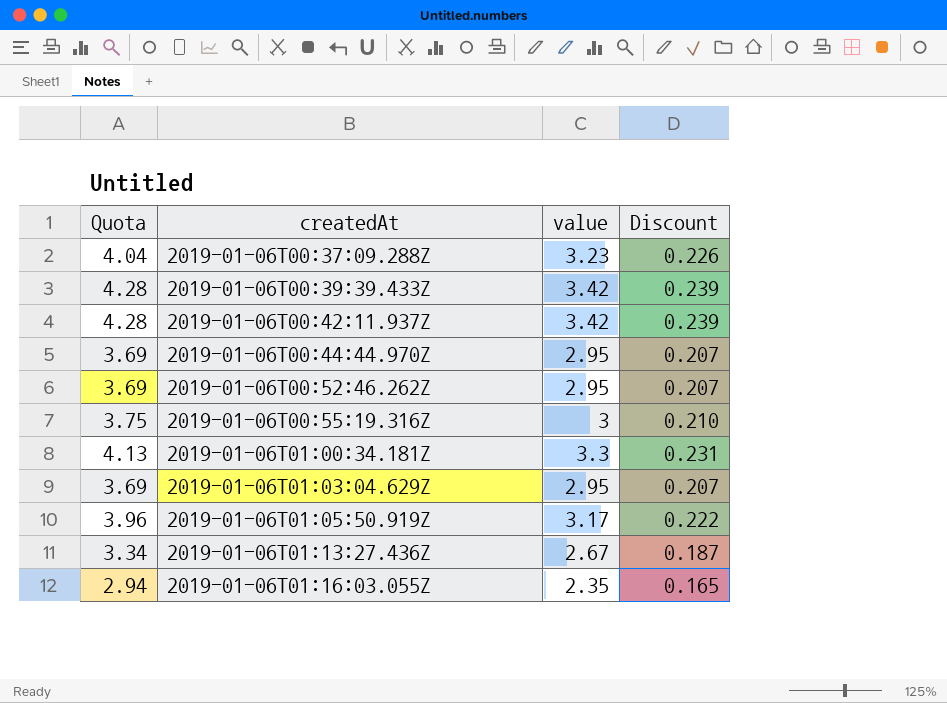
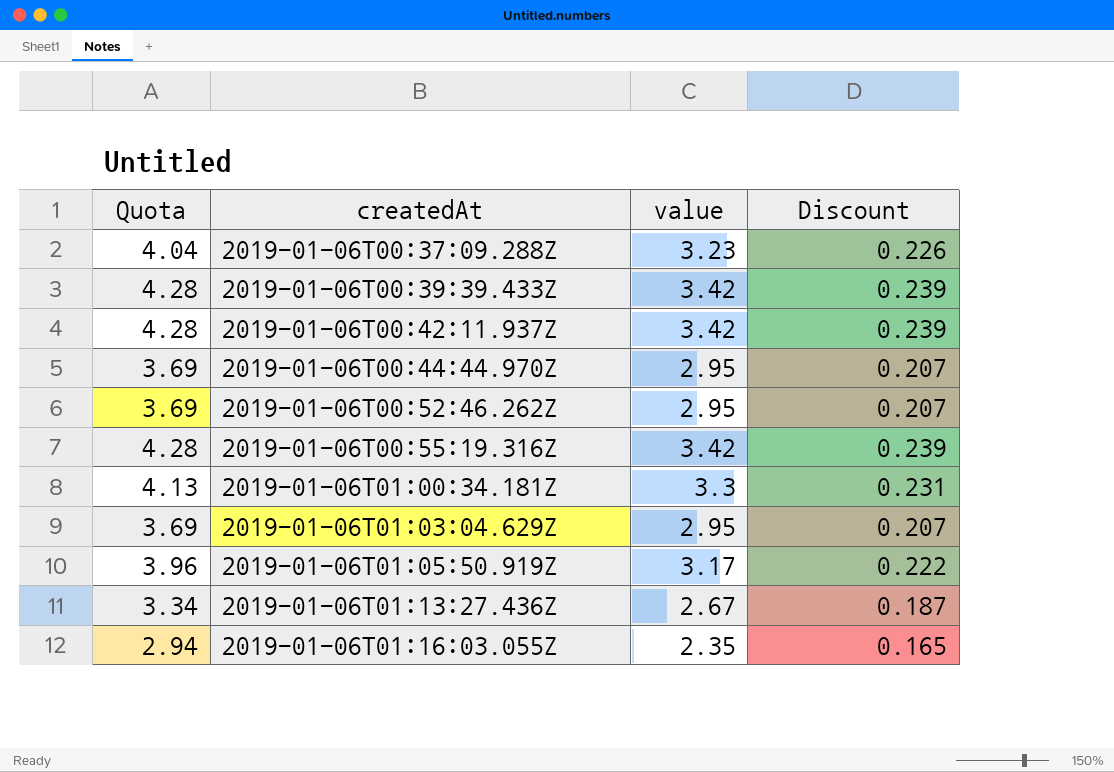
2019-01-06T00:55:19.316Z | Quota: 3.75 -> 4.28
2019-01-06T00:55:19.316Z | value: 3 -> 3.42
2019-01-06T00:55:19.316Z | Discount: 0.210 -> 0.239

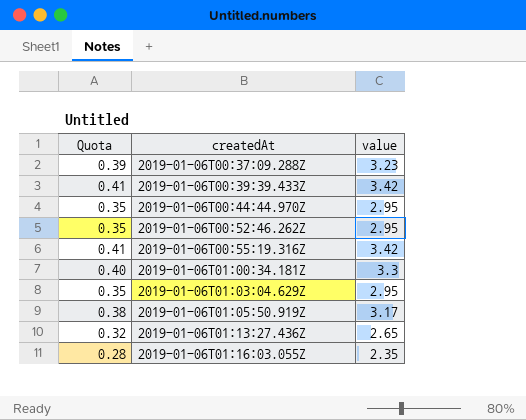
column Discount | formula: [value] * 0.07 -> none
column Quota | formula: [value] * 1.25 -> [value] * 0.12
row 2019-01-06T00:42:11.937Z: 4.28 | 3.42 | 0.239 -> none
2019-01-06T01:13:27.436Z | value: 2.67 -> 2.65

